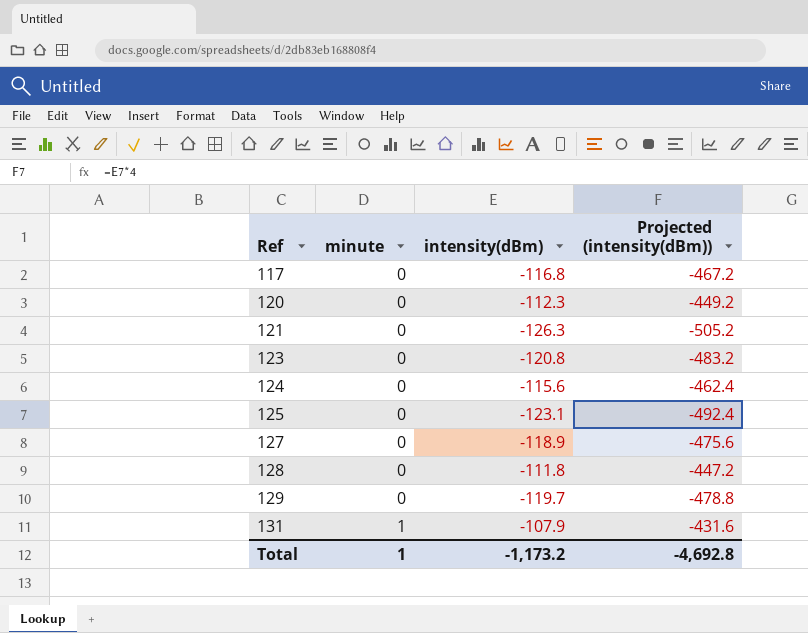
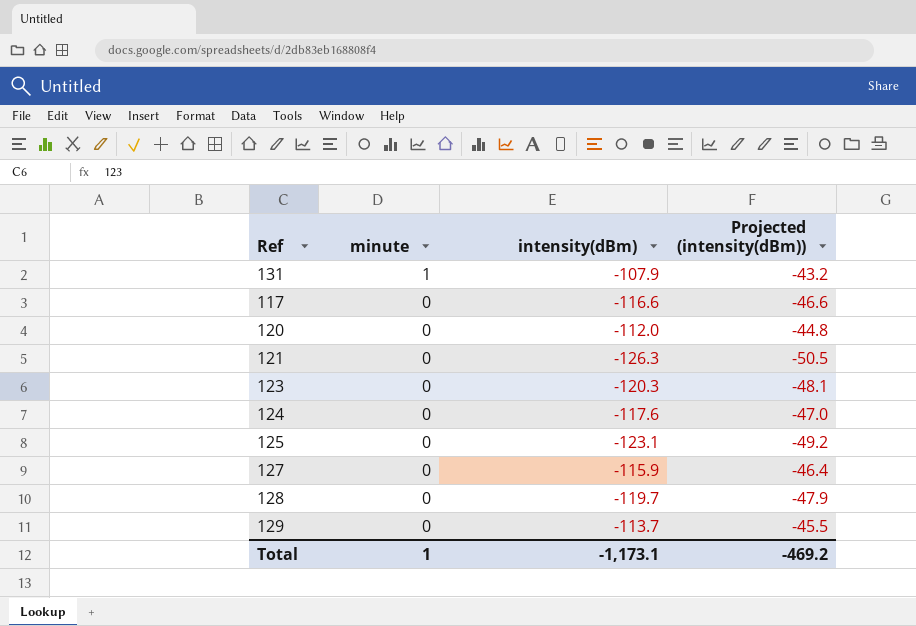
row order: Ref ascending -> minute descending
column Projected (intensity(dBm)) | formula: [intensity(dBm)] * 4 -> [intensity(dBm)] * 0.4
117 | intensity(dBm): -116.8 -> -116.6
120 | intensity(dBm): -112.3 -> -112.0
123 | intensity(dBm): -120.8 -> -120.3
124 | intensity(dBm): -115.6 -> -117.6
127 | intensity(dBm): -118.9 -> -115.9
128 | intensity(dBm): -111.8 -> -119.7
129 | intensity(dBm): -119.7 -> -113.7
Total | intensity(dBm): -1,173.2 -> -1,173.1
Total | Projected (intensity(dBm)): -4,692.8 -> -469.2

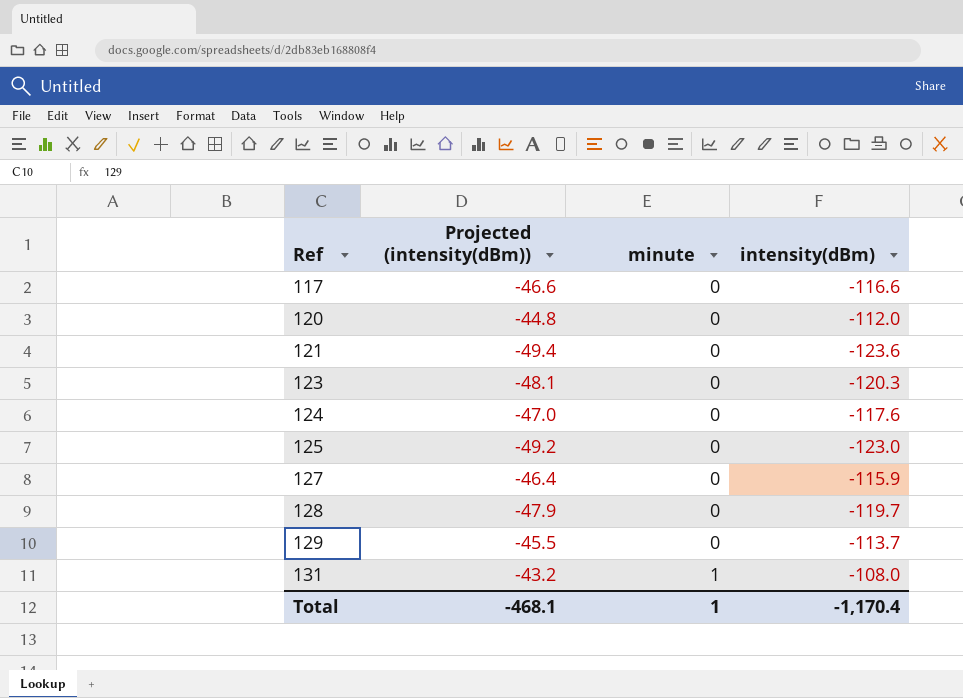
row order: minute descending -> Ref ascending
column Projected (intensity(dBm)) | position: 4 -> 2
121 | Projected (intensity(dBm)): -50.5 -> -49.4
121 | intensity(dBm): -126.3 -> -123.6
125 | intensity(dBm): -123.1 -> -123.0
131 | intensity(dBm): -107.9 -> -108.0
Total | Projected (intensity(dBm)): -469.2 -> -468.1
Total | intensity(dBm): -1,173.1 -> -1,170.4

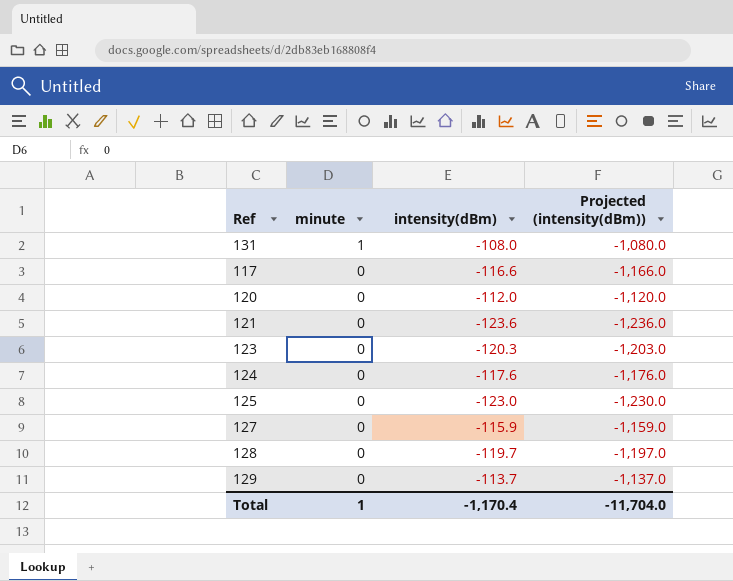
row order: Ref ascending -> minute descending
column Projected (intensity(dBm)) | formula: [intensity(dBm)] * 0.4 -> [intensity(dBm)] * 10
column Projected (intensity(dBm)) | position: 2 -> 4
Total | Projected (intensity(dBm)): -468.1 -> -11,704.0

